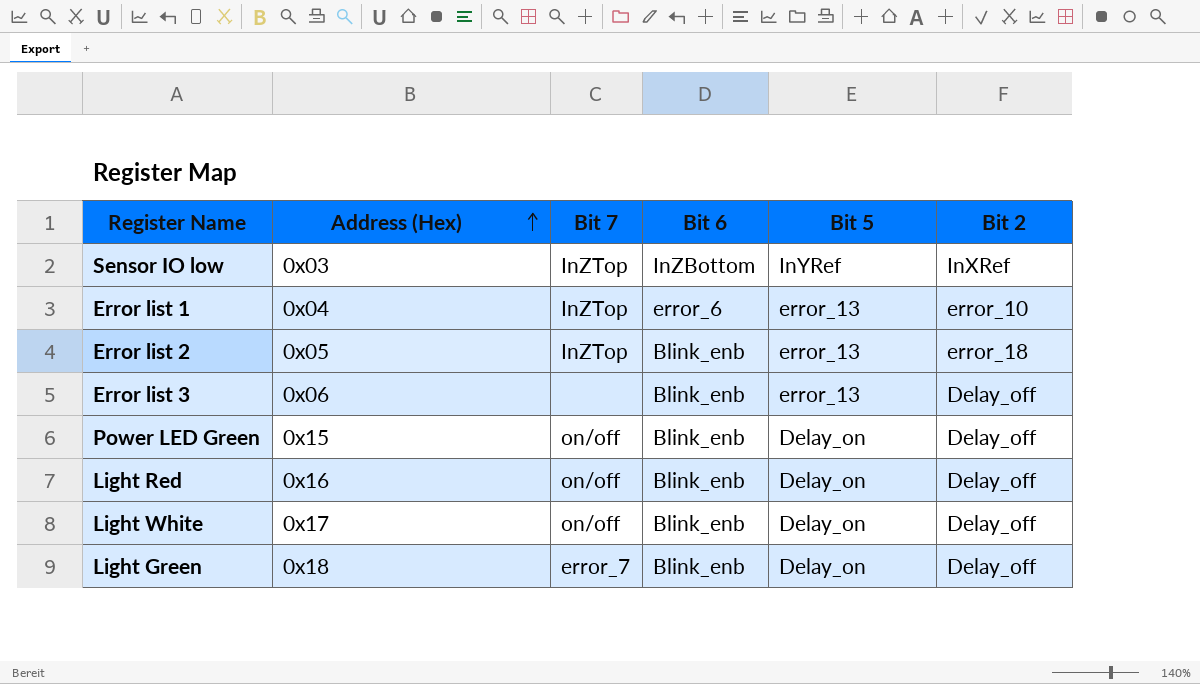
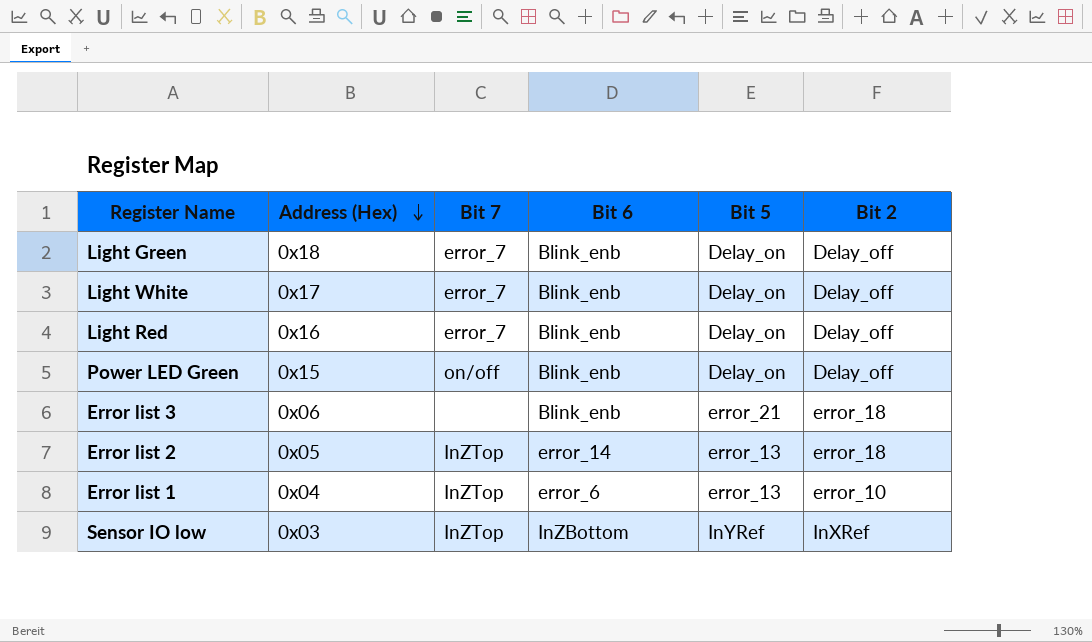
row order: Address (Hex) ascending -> Address (Hex) descending
Light White | Bit 7: on/off -> error_7
Light Red | Bit 7: on/off -> error_7
Error list 3 | Bit 5: error_13 -> error_21
Error list 3 | Bit 2: Delay_off -> error_18
Error list 2 | Bit 6: Blink_enb -> error_14

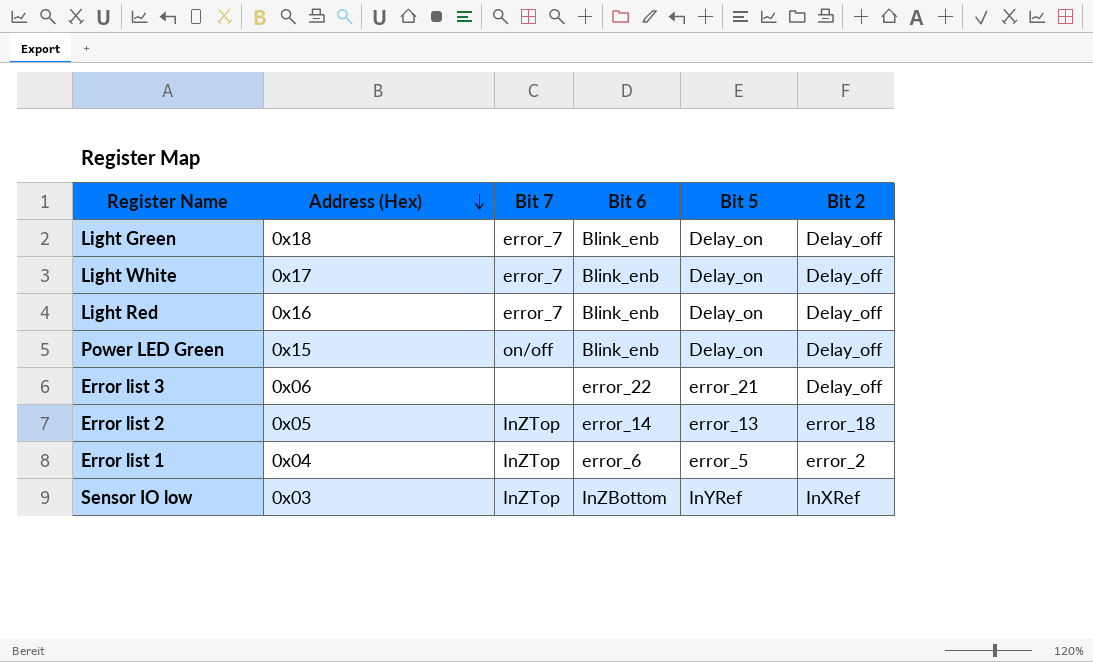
Error list 3 | Bit 6: Blink_enb -> error_22
Error list 3 | Bit 2: error_18 -> Delay_off
Error list 1 | Bit 5: error_13 -> error_5
Error list 1 | Bit 2: error_10 -> error_2

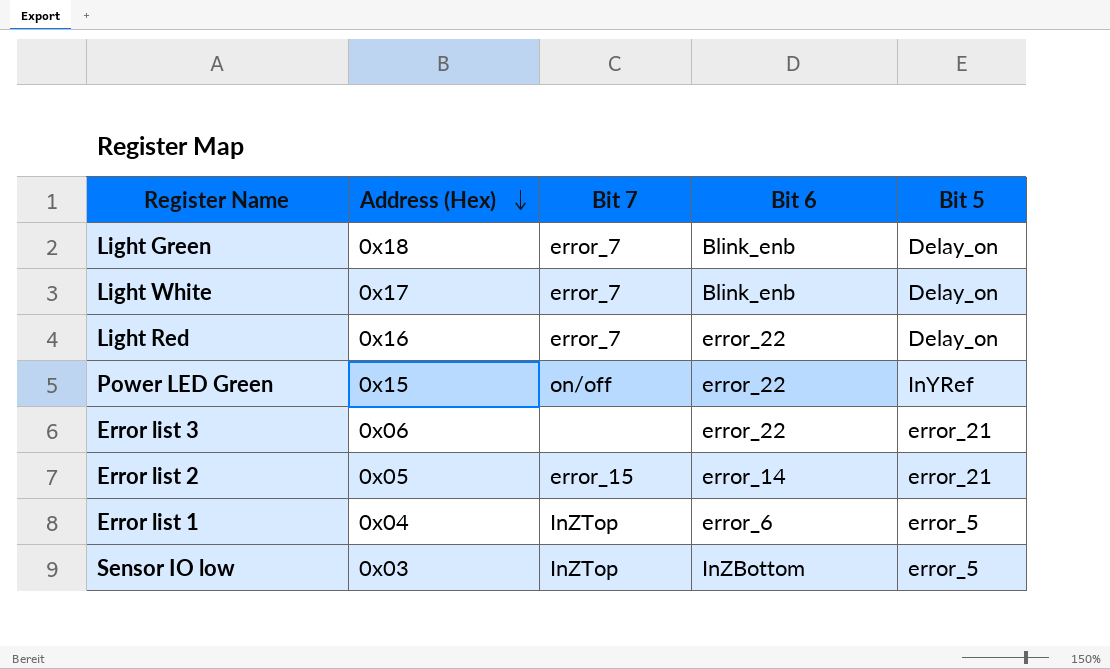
column Bit 2 | position: 6 -> none
Light Red | Bit 6: Blink_enb -> error_22
Power LED Green | Bit 6: Blink_enb -> error_22
Power LED Green | Bit 5: Delay_on -> InYRef
Error list 2 | Bit 7: InZTop -> error_15
Error list 2 | Bit 5: error_13 -> error_21
Sensor IO low | Bit 5: InYRef -> error_5

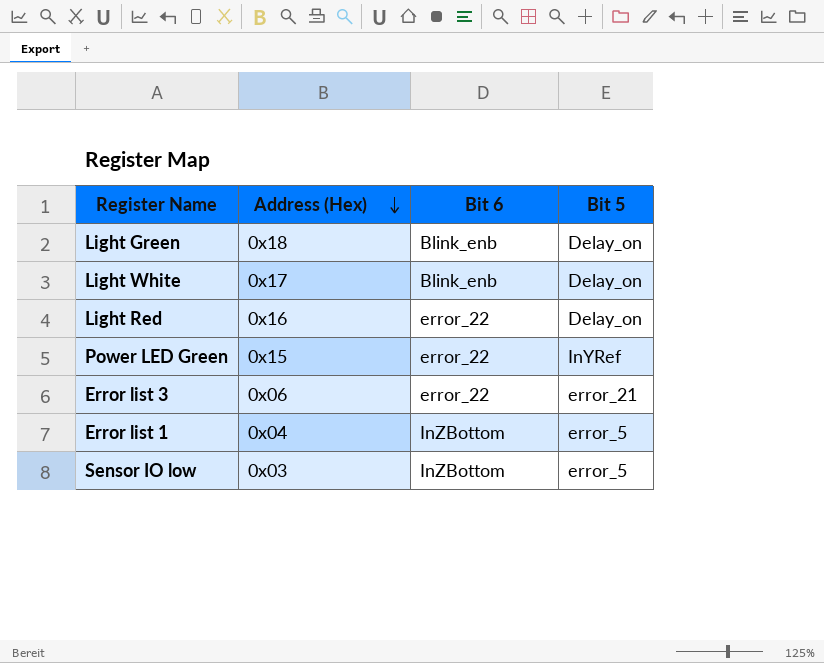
column Bit 7 | position: 3 -> none
row Error list 2: 0x05 | error_15 | error_14 | error_21 -> none
Error list 1 | Bit 6: error_6 -> InZBottom

